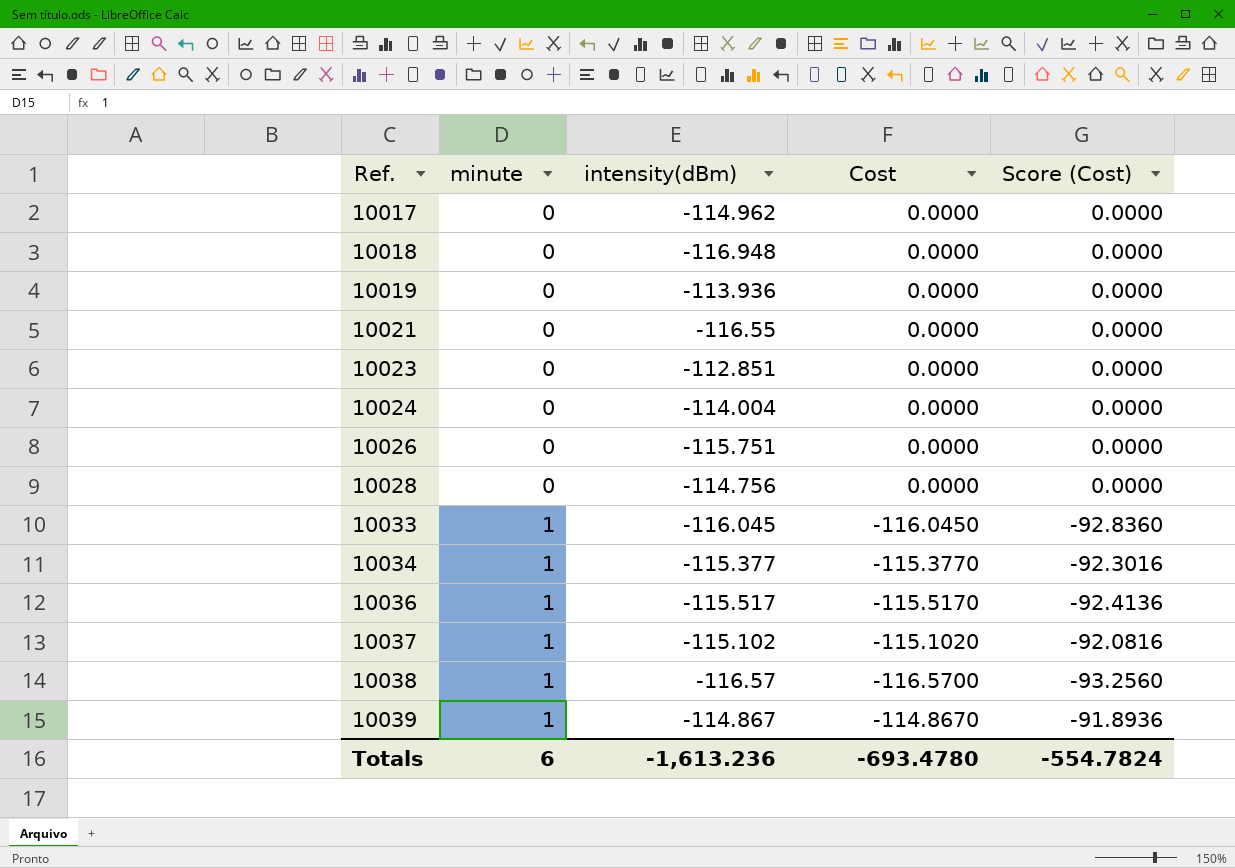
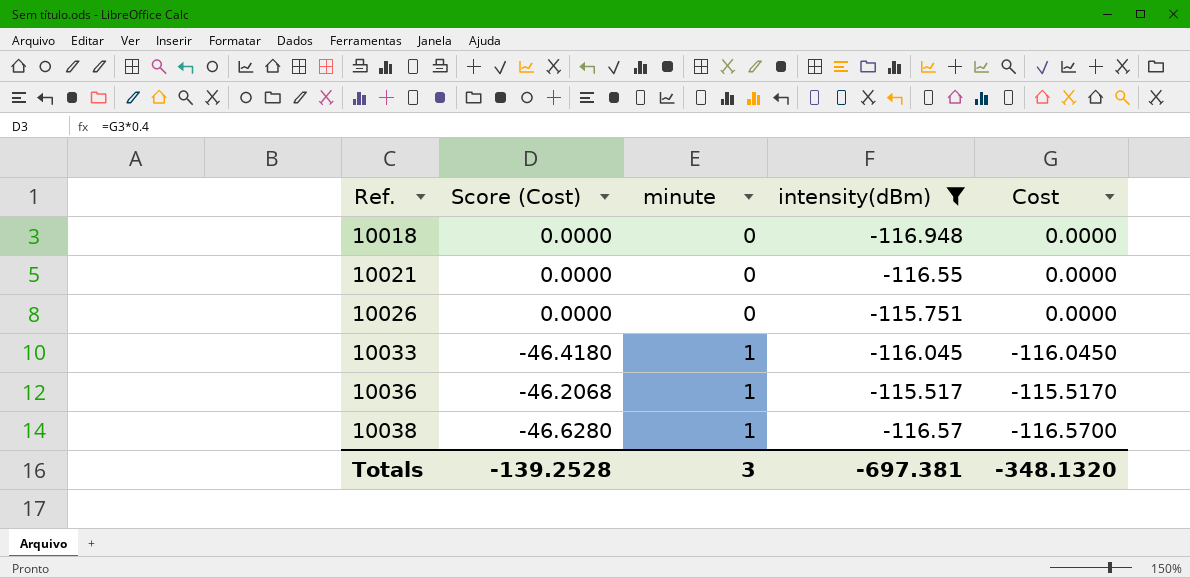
filter: none -> intensity(dBm) <= -115.517
column Score (Cost) | formula: [Cost] * 0.8 -> [Cost] * 0.4
column Score (Cost) | position: 5 -> 2
Totals | Score (Cost): -554.7824 -> -139.2528
Totals | minute: 6 -> 3
Totals | intensity(dBm): -1,613.236 -> -697.381
Totals | Cost: -693.4780 -> -348.1320

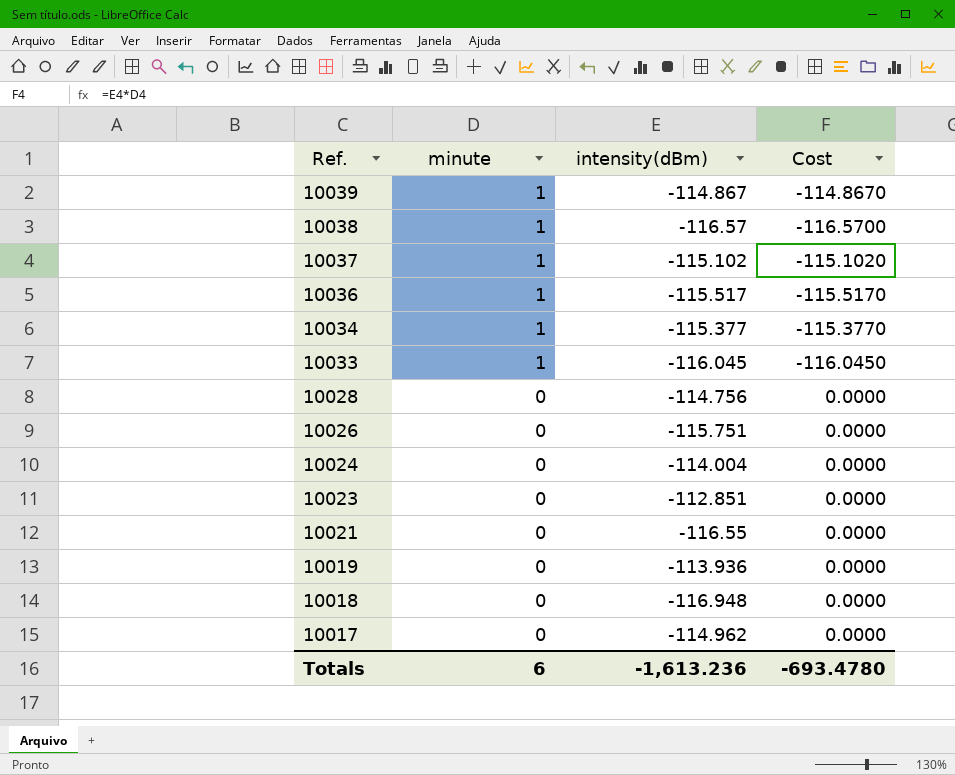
filter: intensity(dBm) <= -115.517 -> none
row order: Ref. ascending -> Ref. descending
column Score (Cost) | formula: [Cost] * 0.4 -> none
Totals | minute: 3 -> 6
Totals | intensity(dBm): -697.381 -> -1,613.236
Totals | Cost: -348.1320 -> -693.4780

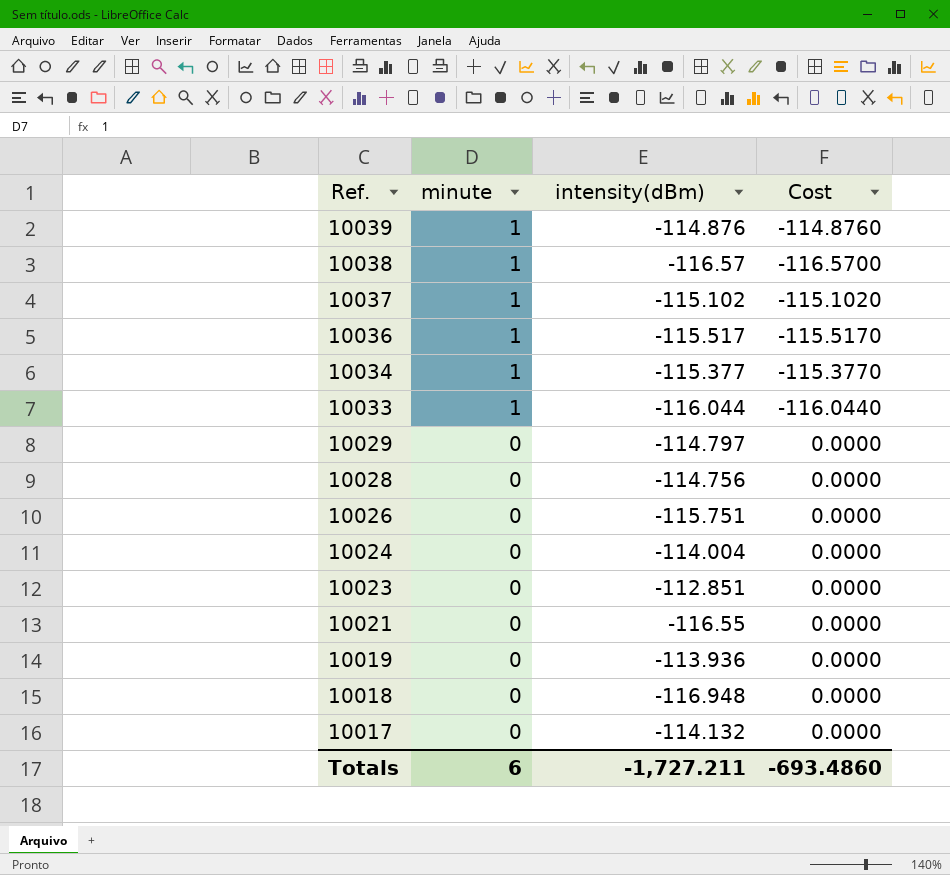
10039 | intensity(dBm): -114.867 -> -114.876
10039 | Cost: -114.8670 -> -114.8760
10033 | intensity(dBm): -116.045 -> -116.044
10033 | Cost: -116.0450 -> -116.0440
row 10029: none -> 0 | -114.797 | 0.0000
10017 | intensity(dBm): -114.962 -> -114.132
Totals | intensity(dBm): -1,613.236 -> -1,727.211
Totals | Cost: -693.4780 -> -693.4860

